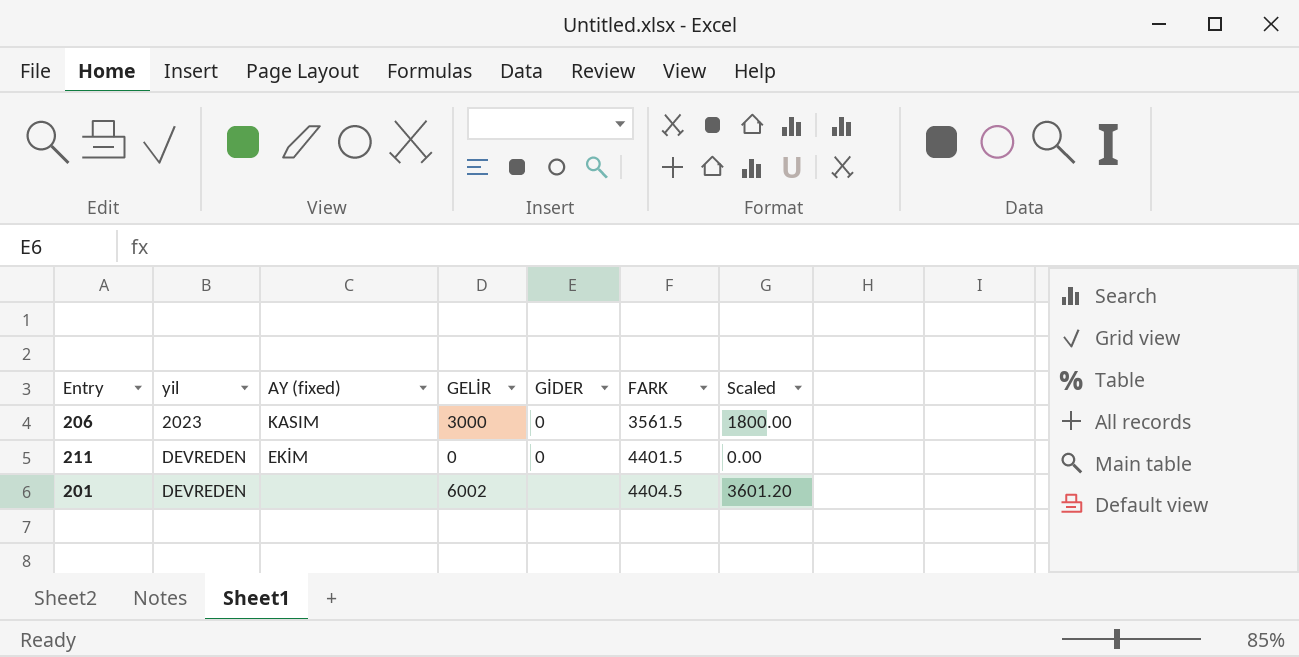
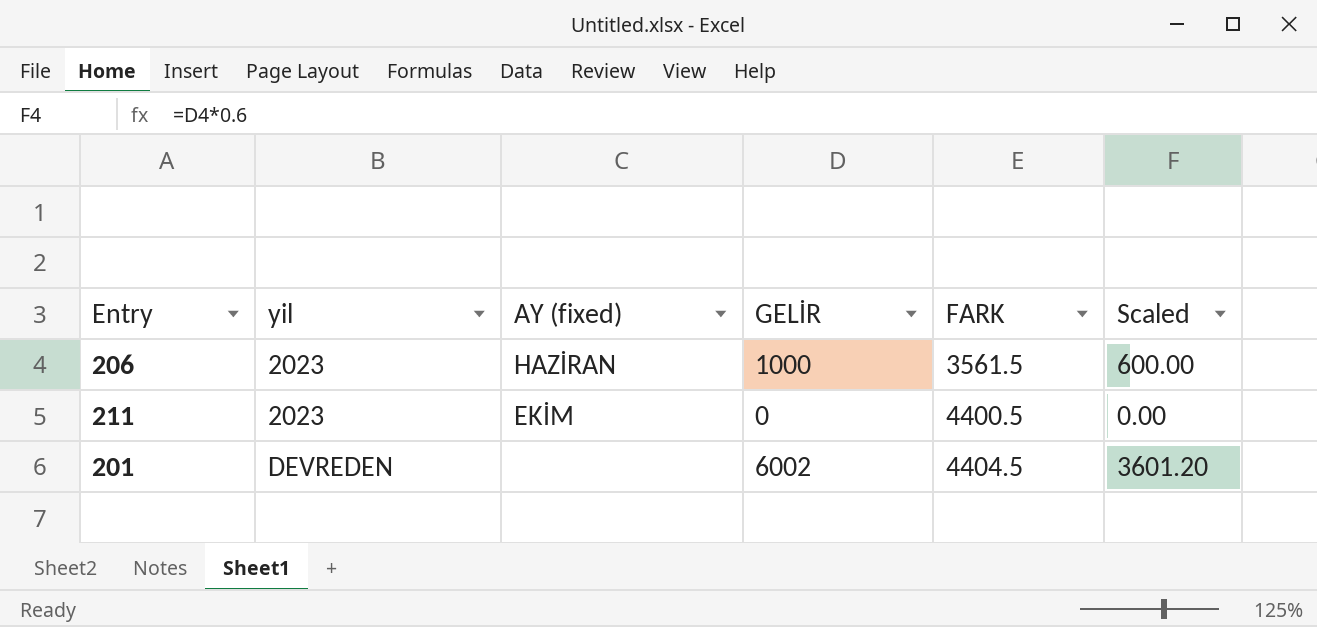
column GİDER | position: 5 -> none
206 | AY (fixed): KASIM -> HAZİRAN
206 | GELİR: 3000 -> 1000
206 | Scaled: 1800.00 -> 600.00
211 | yil: DEVREDEN -> 2023
211 | FARK: 4401.5 -> 4400.5

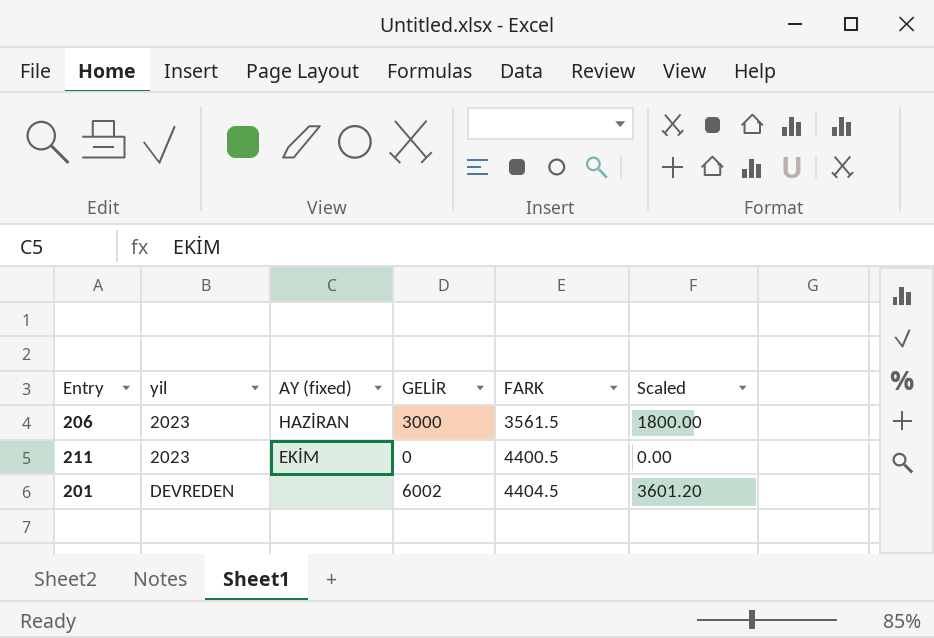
206 | GELİR: 1000 -> 3000
206 | Scaled: 600.00 -> 1800.00

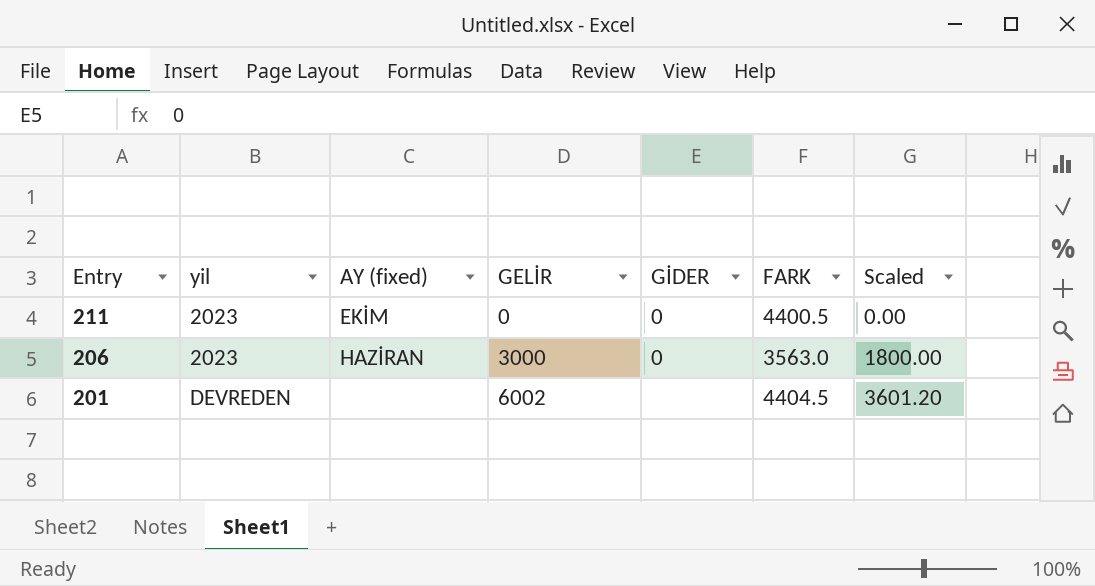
row order: yil ascending -> Entry descending
column GİDER | position: none -> 5
206 | FARK: 3561.5 -> 3563.0

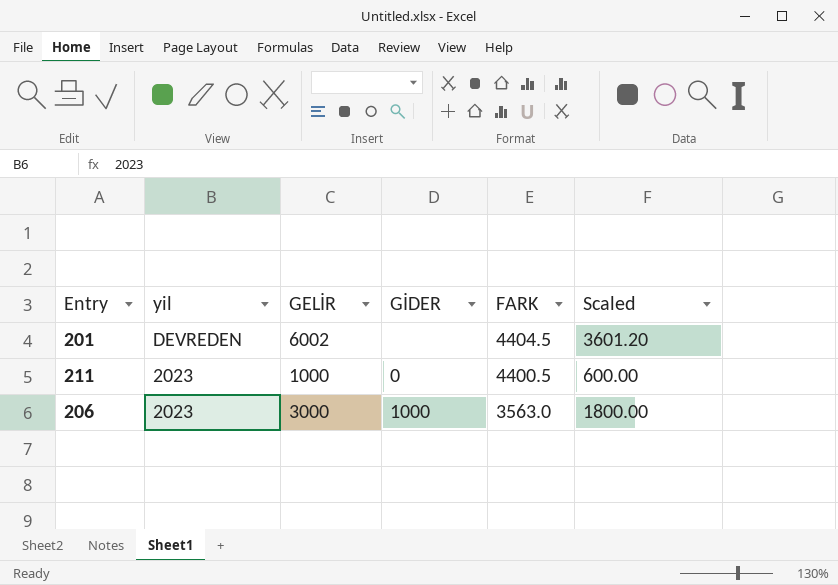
row order: Entry descending -> yil descending
column AY (fixed) | position: 3 -> none
211 | GELİR: 0 -> 1000
211 | Scaled: 0.00 -> 600.00
206 | GİDER: 0 -> 1000

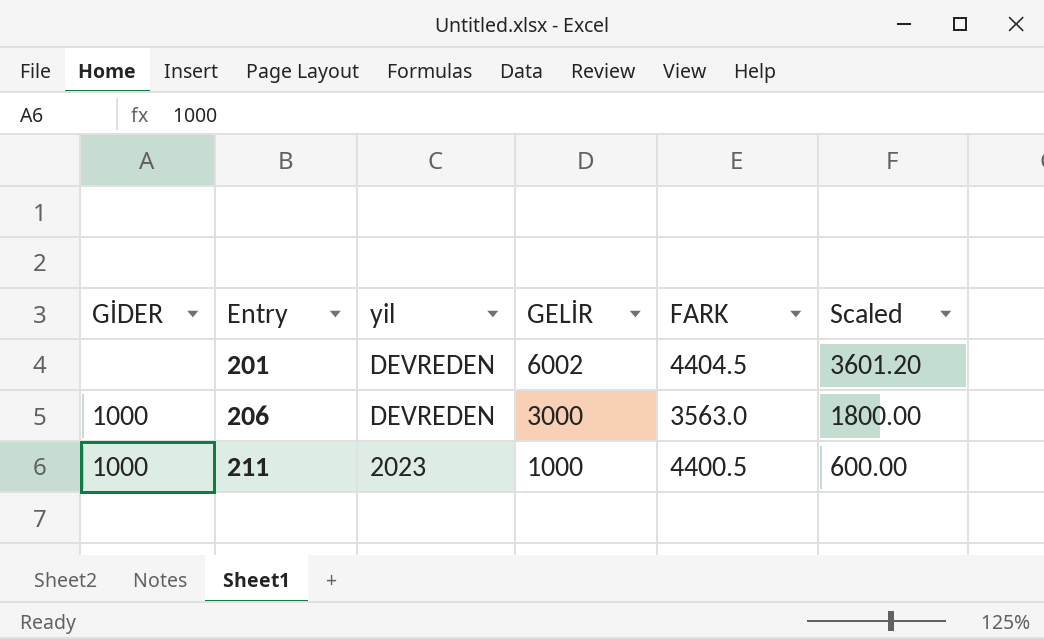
row order: yil descending -> Entry ascending
column GİDER | position: 4 -> 1
206 | yil: 2023 -> DEVREDEN
211 | GİDER: 0 -> 1000

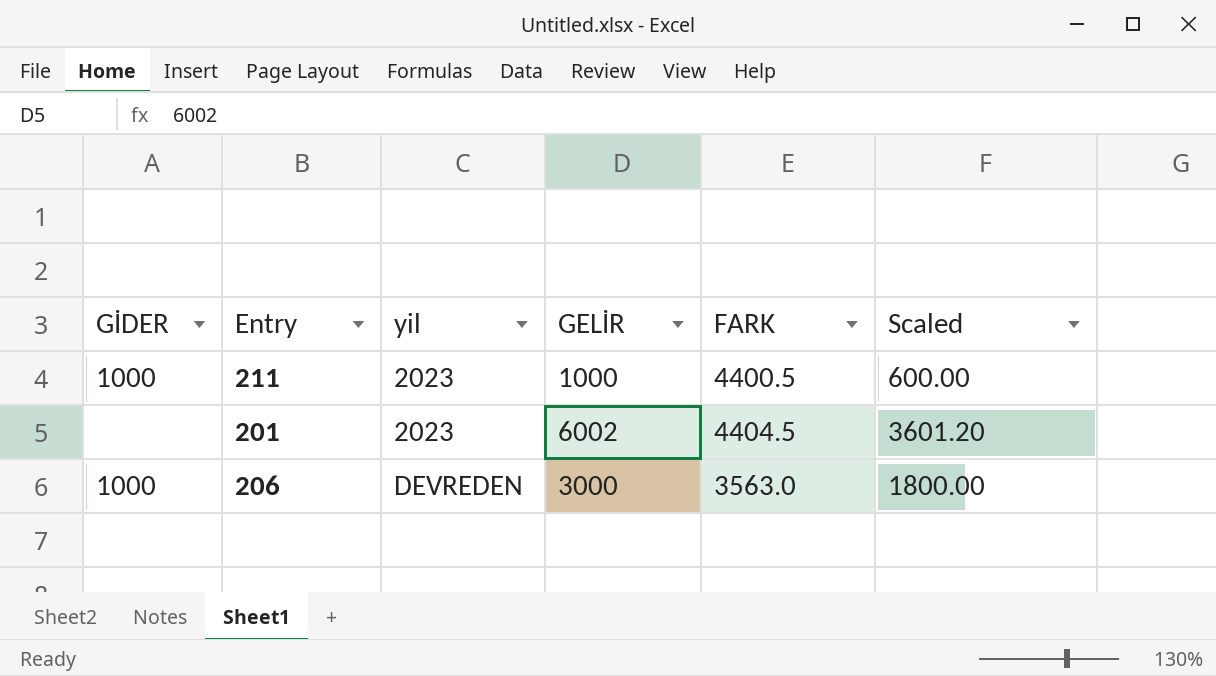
row order: Entry ascending -> yil ascending
201 | yil: DEVREDEN -> 2023

